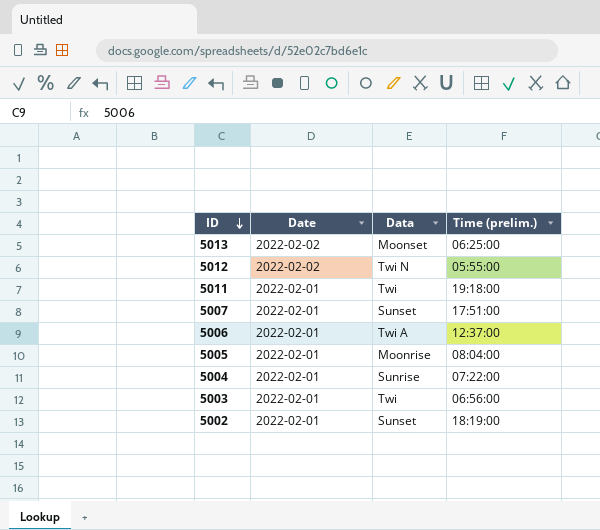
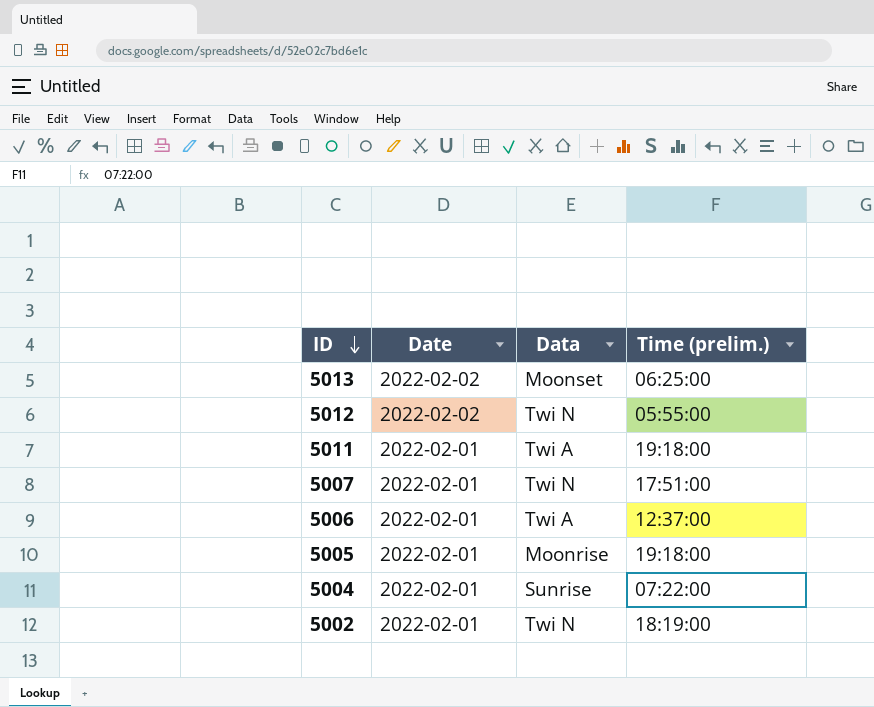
row 5003: 2022-02-01 | Twi | 06:56:00 -> none
5011 | Data: Twi -> Twi A
5007 | Data: Sunset -> Twi N
5005 | Time (prelim.): 08:04:00 -> 19:18:00
5002 | Data: Sunset -> Twi N

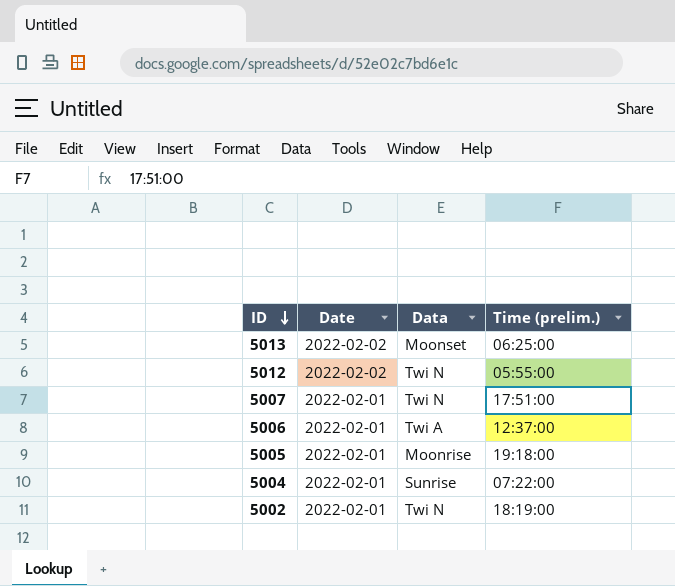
row 5011: 2022-02-01 | Twi A | 19:18:00 -> none

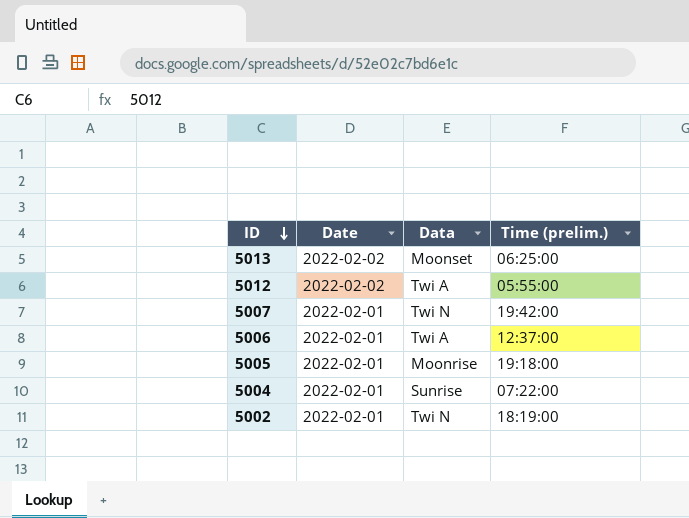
5012 | Data: Twi N -> Twi A
5007 | Time (prelim.): 17:51:00 -> 19:42:00

